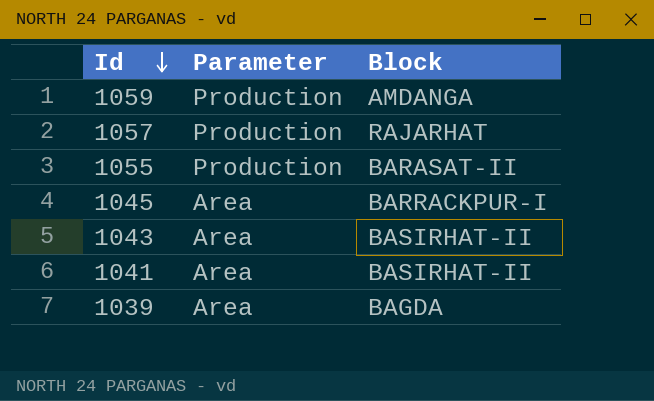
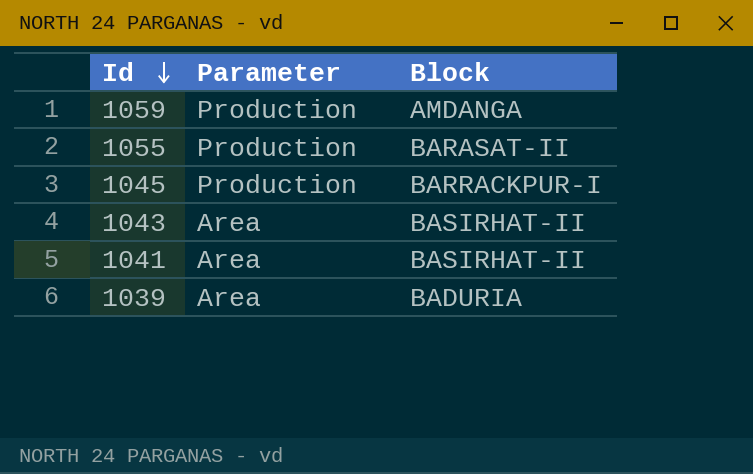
row 1057: Production | RAJARHAT -> none
1045 | Parameter: Area -> Production
1039 | Block: BAGDA -> BADURIA

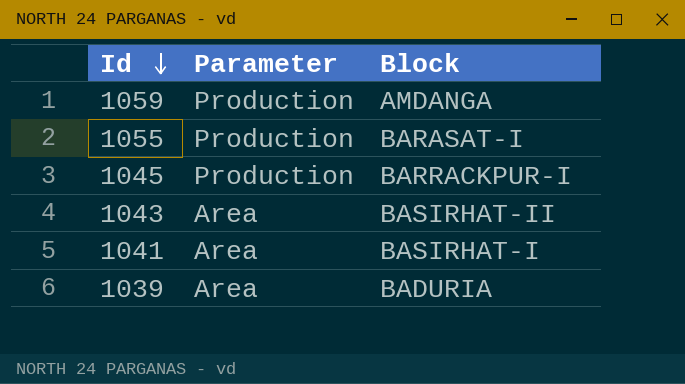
1055 | Block: BARASAT-II -> BARASAT-I
1041 | Block: BASIRHAT-II -> BASIRHAT-I

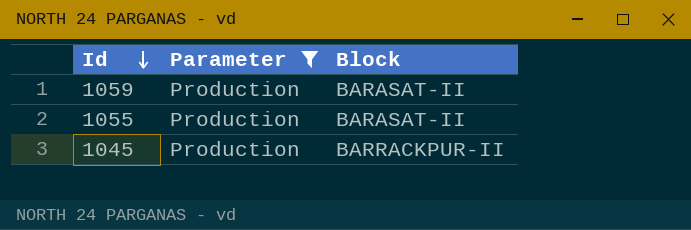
filter: none -> Parameter = Production
1059 | Block: AMDANGA -> BARASAT-II
1055 | Block: BARASAT-I -> BARASAT-II
1045 | Block: BARRACKPUR-I -> BARRACKPUR-II

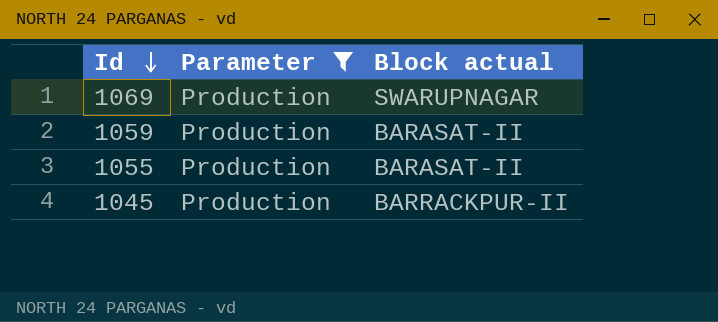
column name: Block -> Block actual
row 1069: none -> Production | SWARUPNAGAR

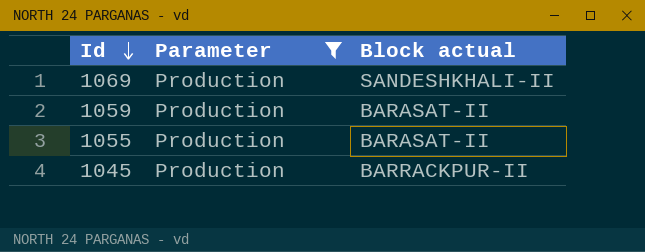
1069 | Block actual: SWARUPNAGAR -> SANDESHKHALI-II

